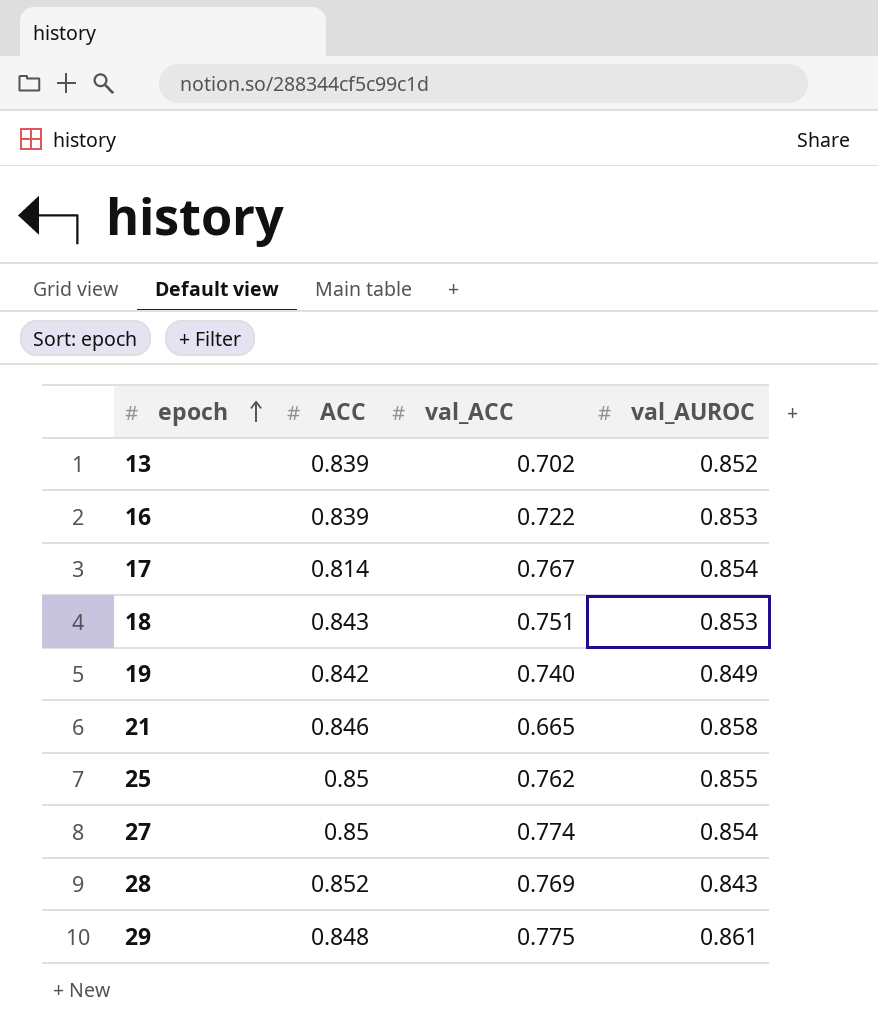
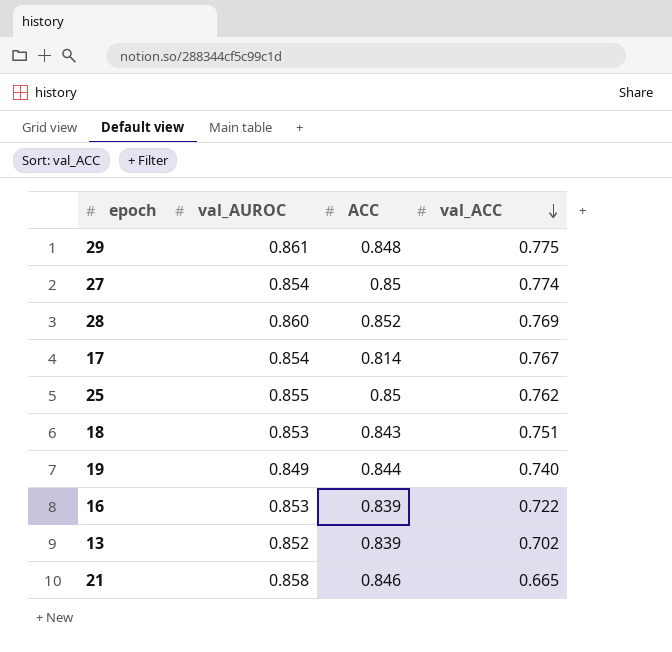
row order: epoch ascending -> val_ACC descending
column val_AUROC | position: 4 -> 2
28 | val_AUROC: 0.843 -> 0.860
19 | ACC: 0.842 -> 0.844

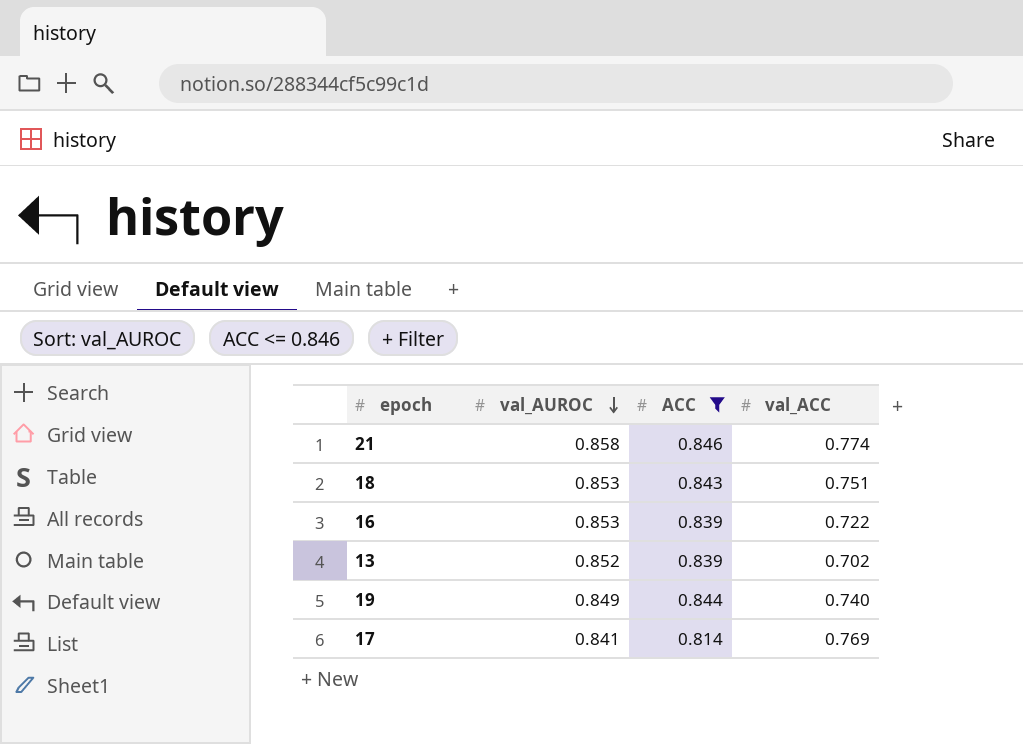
filter: none -> ACC <= 0.846
row order: val_ACC descending -> val_AUROC descending
21 | val_ACC: 0.665 -> 0.774
17 | val_AUROC: 0.854 -> 0.841
17 | val_ACC: 0.767 -> 0.769

